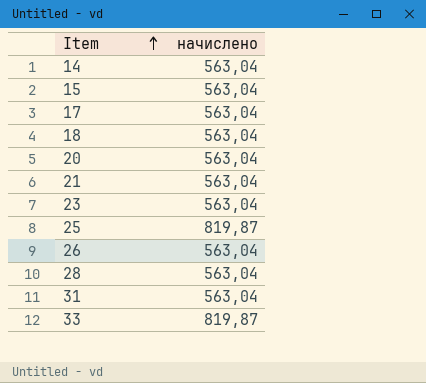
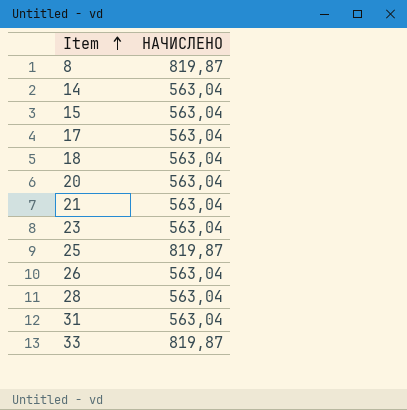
column name: начислено -> НАЧИСЛЕНО
row 8: none -> 819,87

